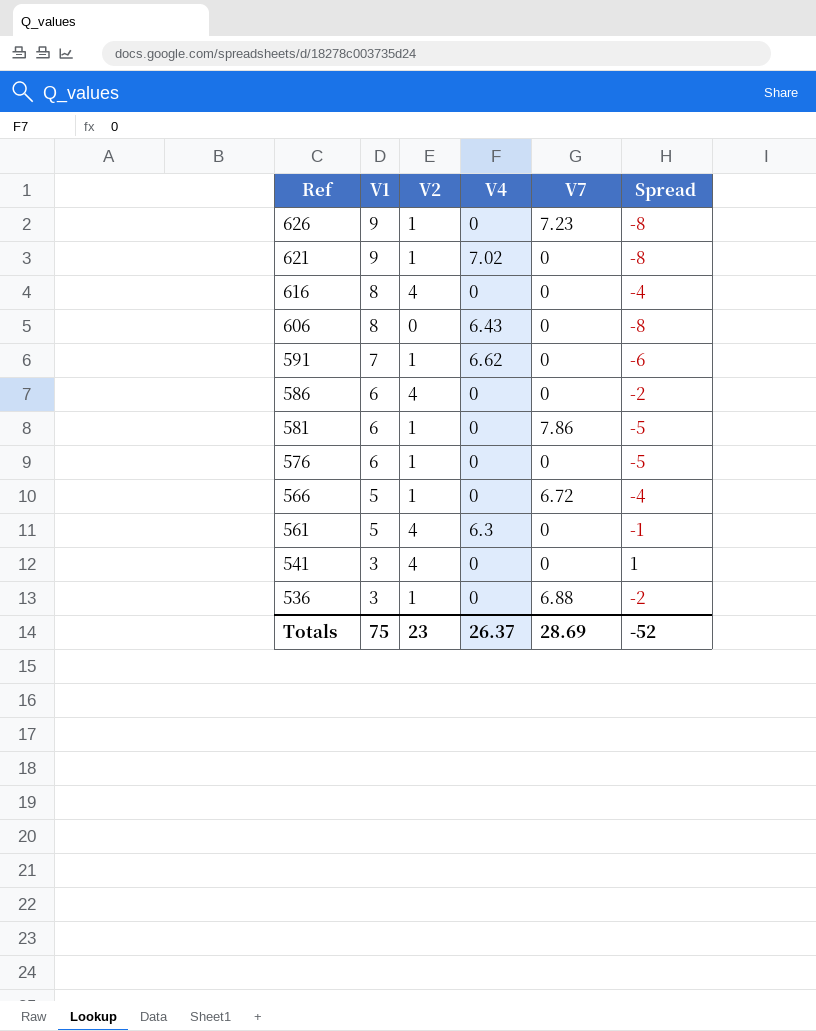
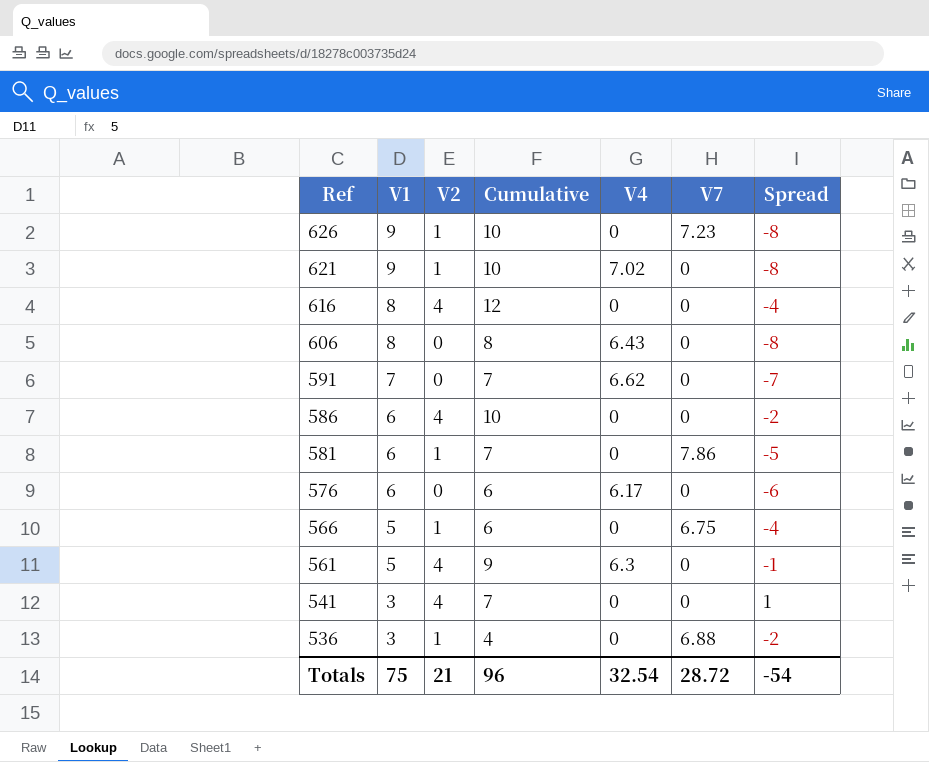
column Cumulative | formula: none -> [V1] + [V2]
591 | V2: 1 -> 0
591 | Spread: -6 -> -7
576 | V2: 1 -> 0
576 | V4: 0 -> 6.17
576 | Spread: -5 -> -6
566 | V7: 6.72 -> 6.75
Totals | V2: 23 -> 21
Totals | V4: 26.37 -> 32.54
Totals | V7: 28.69 -> 28.72
Totals | Spread: -52 -> -54

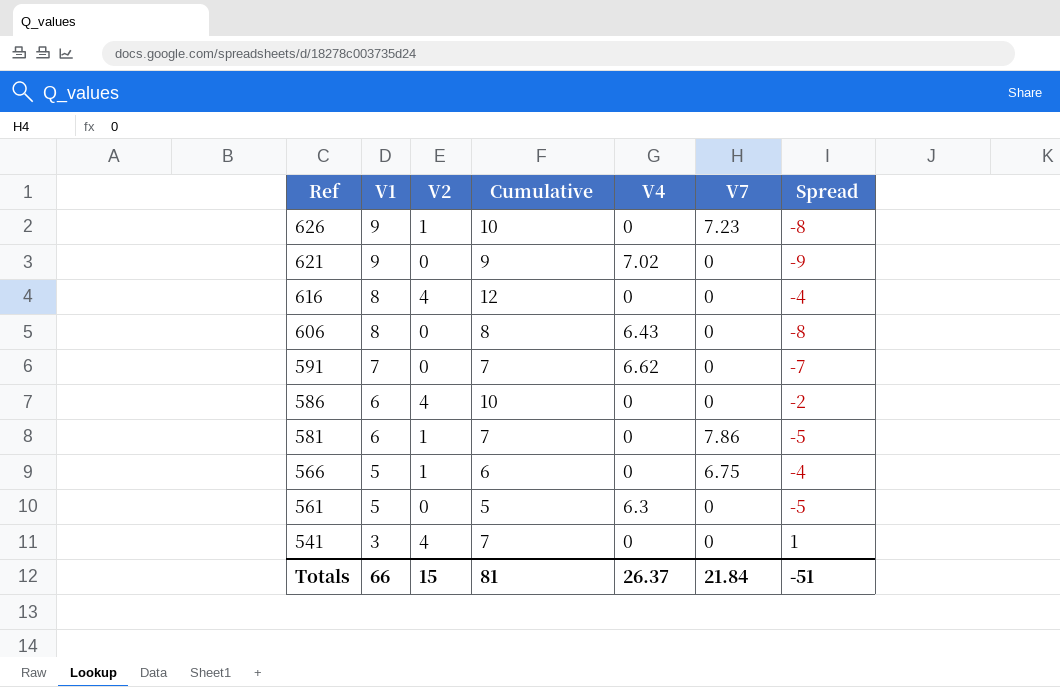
row 576: 6 | 0 | 6 | 6.17 | 0 | -6 -> none
row 536: 3 | 1 | 4 | 0 | 6.88 | -2 -> none
621 | V2: 1 -> 0
621 | Cumulative: 10 -> 9
621 | Spread: -8 -> -9
561 | V2: 4 -> 0
561 | Cumulative: 9 -> 5
561 | Spread: -1 -> -5
Totals | V1: 75 -> 66
Totals | V2: 21 -> 15
Totals | Cumulative: 96 -> 81
Totals | V4: 32.54 -> 26.37
Totals | V7: 28.72 -> 21.84
Totals | Spread: -54 -> -51

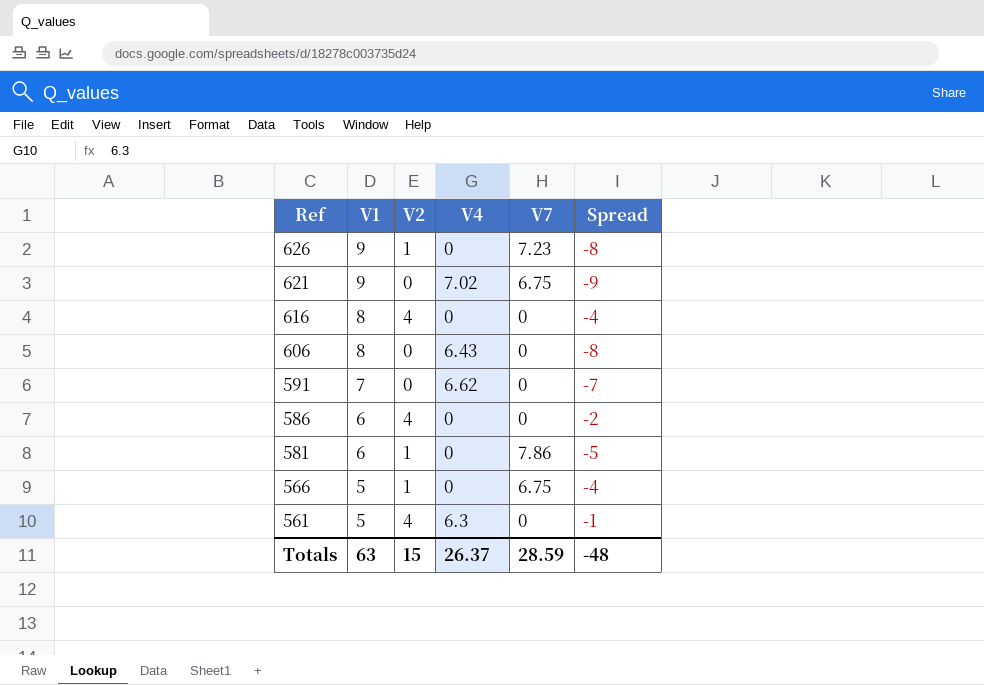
column Cumulative | formula: [V1] + [V2] -> none
row 541: 3 | 4 | 7 | 0 | 0 | 1 -> none
621 | V7: 0 -> 6.75
561 | V2: 0 -> 4
561 | Spread: -5 -> -1
Totals | V1: 66 -> 63
Totals | V7: 21.84 -> 28.59
Totals | Spread: -51 -> -48

